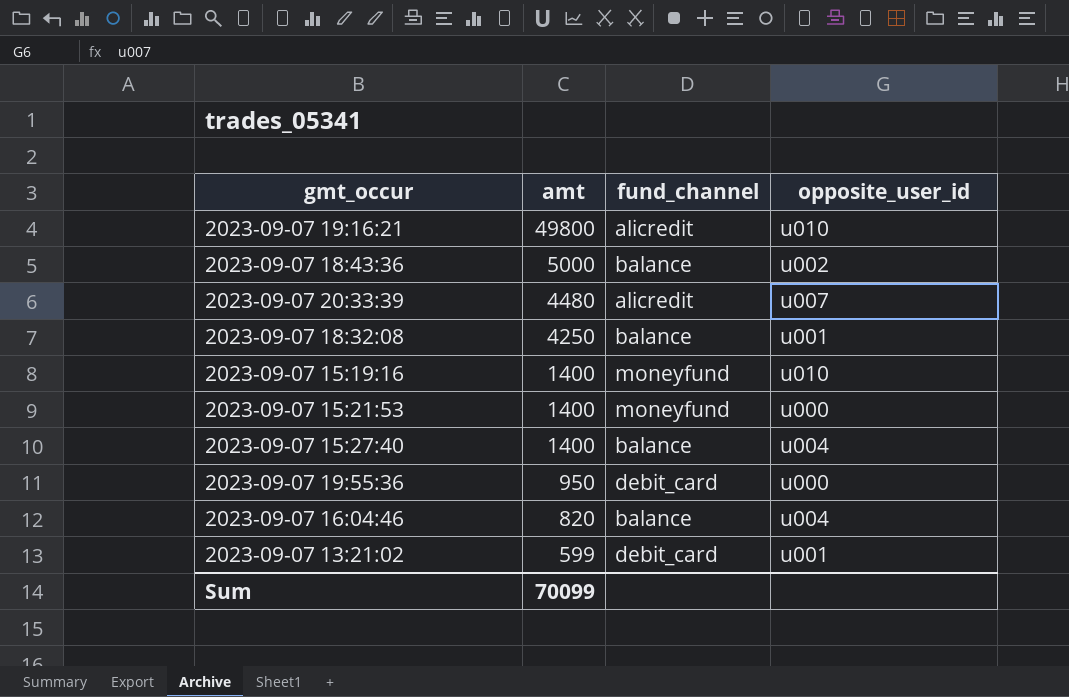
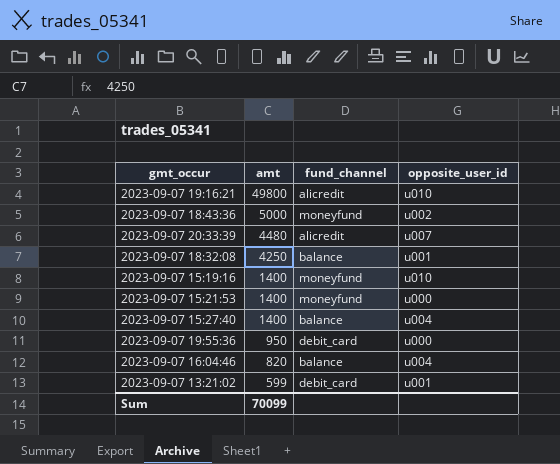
2023-09-07 18:43:36 | fund_channel: balance -> moneyfund

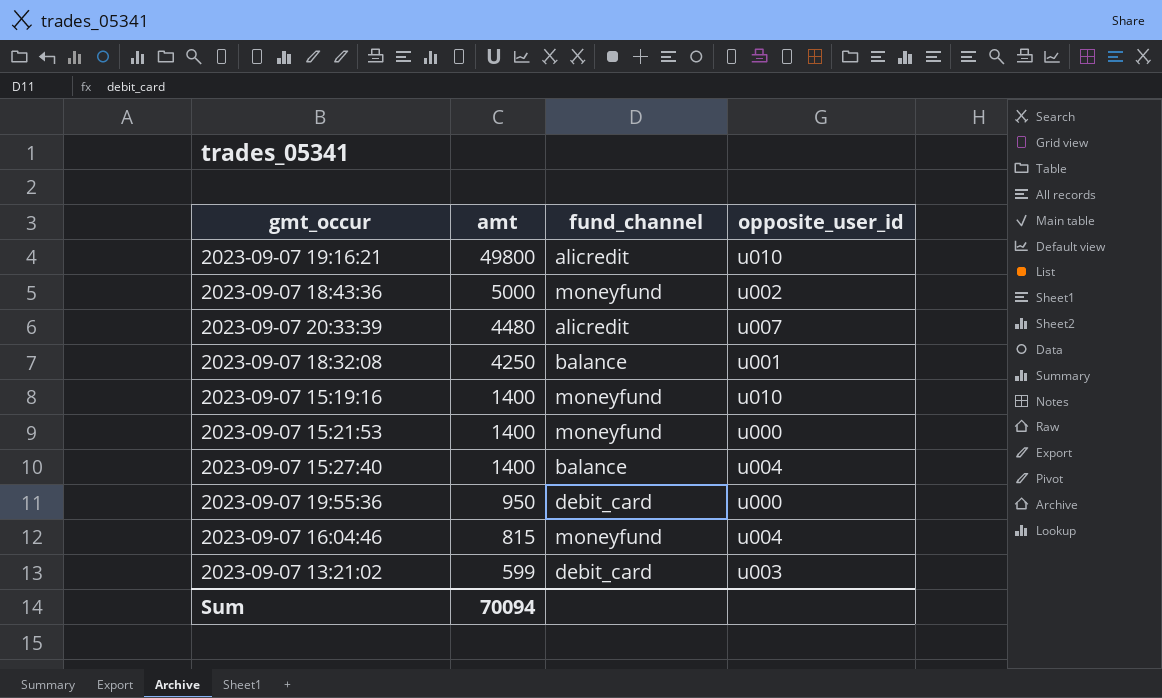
2023-09-07 16:04:46 | amt: 820 -> 815
2023-09-07 16:04:46 | fund_channel: balance -> moneyfund
2023-09-07 13:21:02 | opposite_user_id: u001 -> u003
Sum | amt: 70099 -> 70094

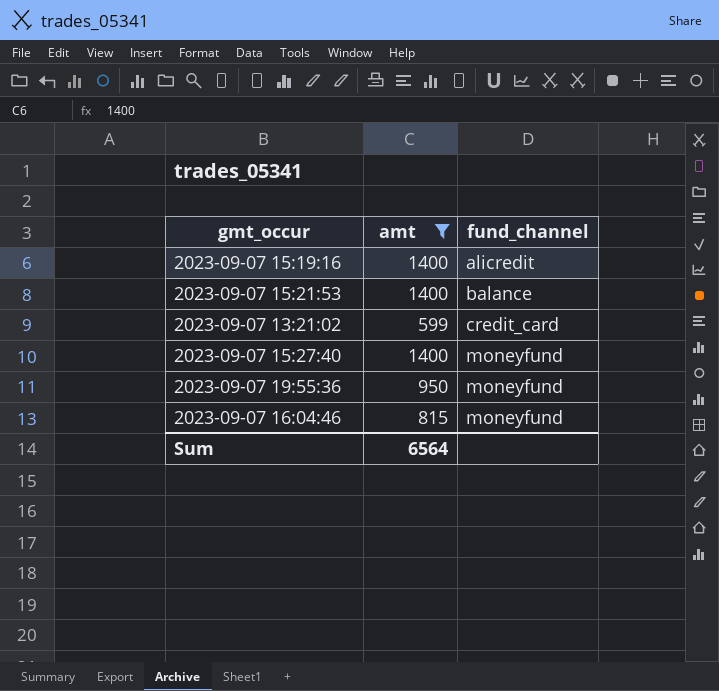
filter: none -> amt <= 1400
row order: amt descending -> fund_channel ascending
column opposite_user_id | position: 4 -> none
2023-09-07 15:19:16 | fund_channel: moneyfund -> alicredit
2023-09-07 15:21:53 | fund_channel: moneyfund -> balance
2023-09-07 13:21:02 | fund_channel: debit_card -> credit_card
2023-09-07 15:27:40 | fund_channel: balance -> moneyfund
2023-09-07 19:55:36 | fund_channel: debit_card -> moneyfund
Sum | amt: 70094 -> 6564

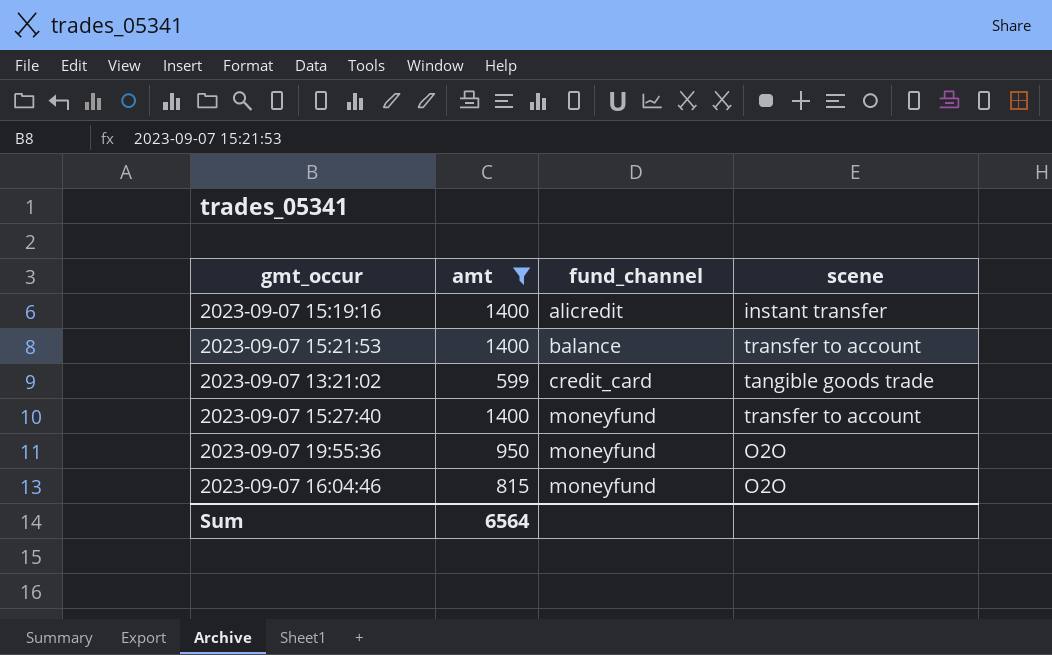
column scene | position: none -> 4

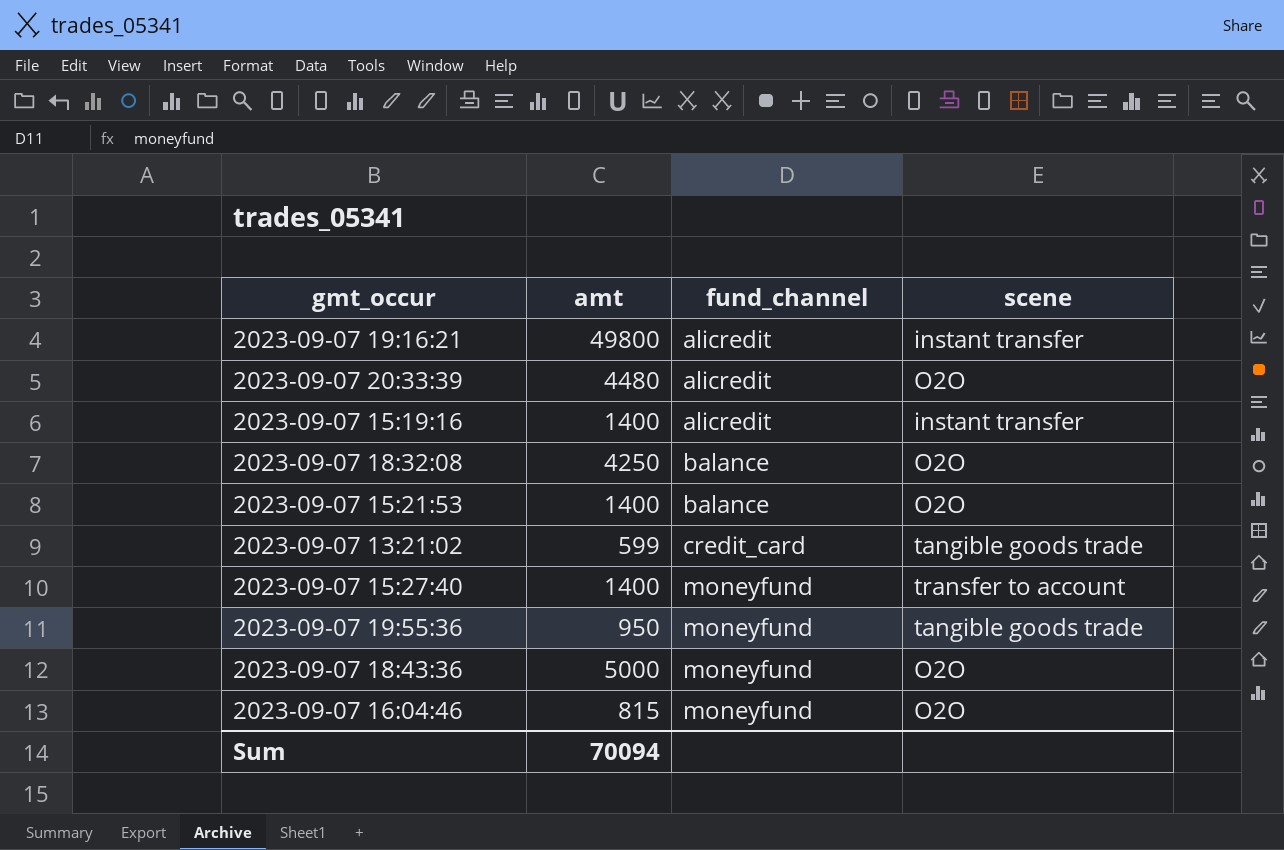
filter: amt <= 1400 -> none
2023-09-07 15:21:53 | scene: transfer to account -> O2O
2023-09-07 19:55:36 | scene: O2O -> tangible goods trade
Sum | amt: 6564 -> 70094

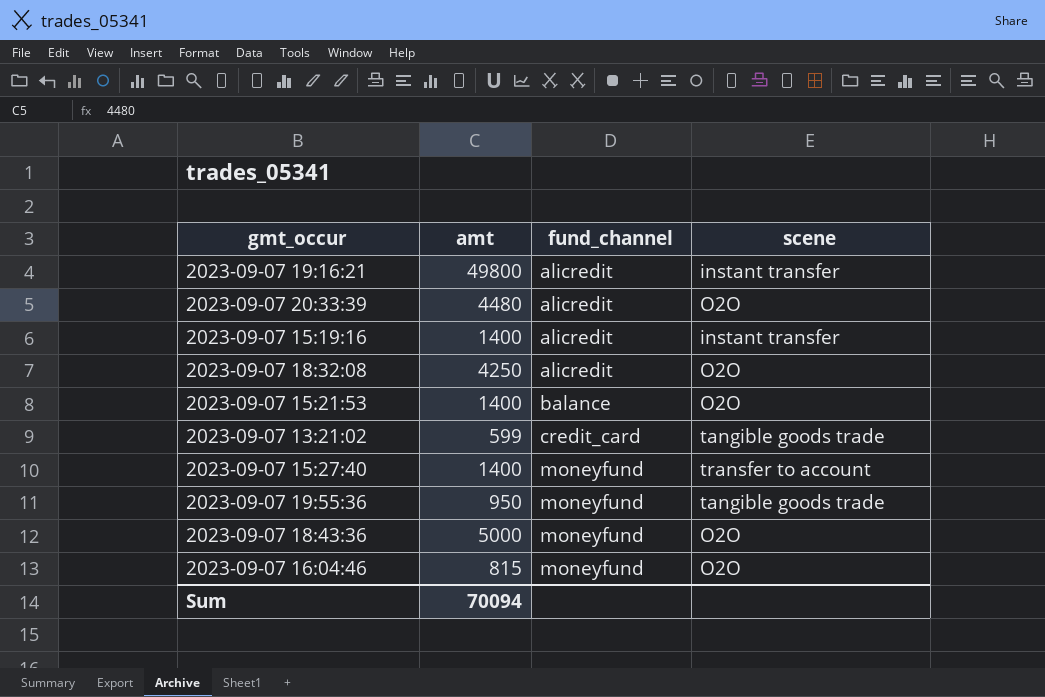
2023-09-07 18:32:08 | fund_channel: balance -> alicredit

